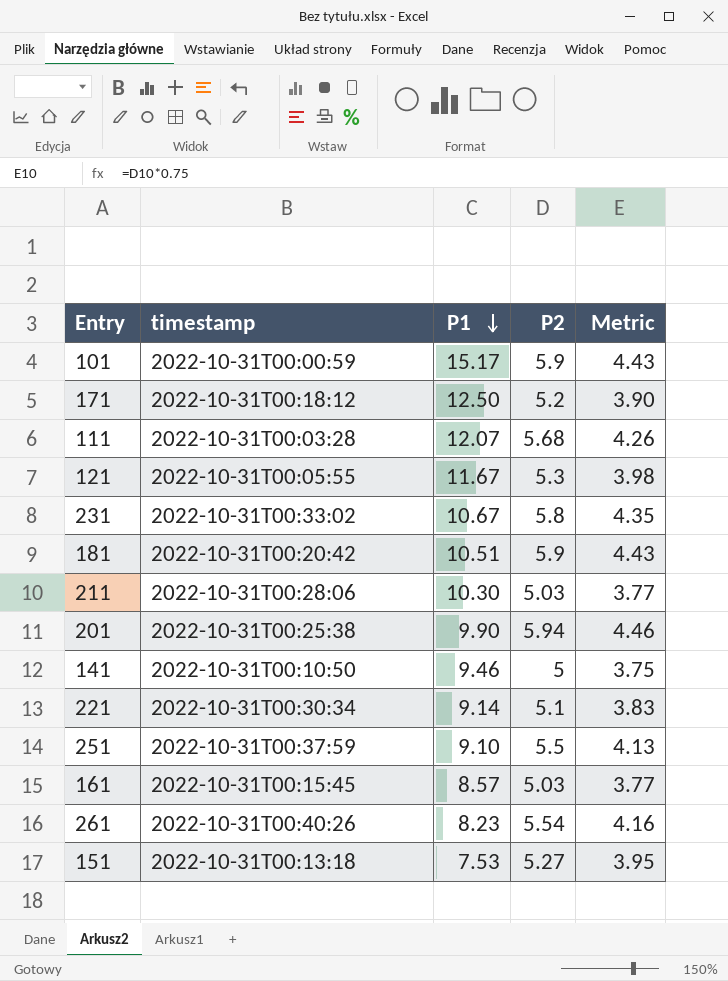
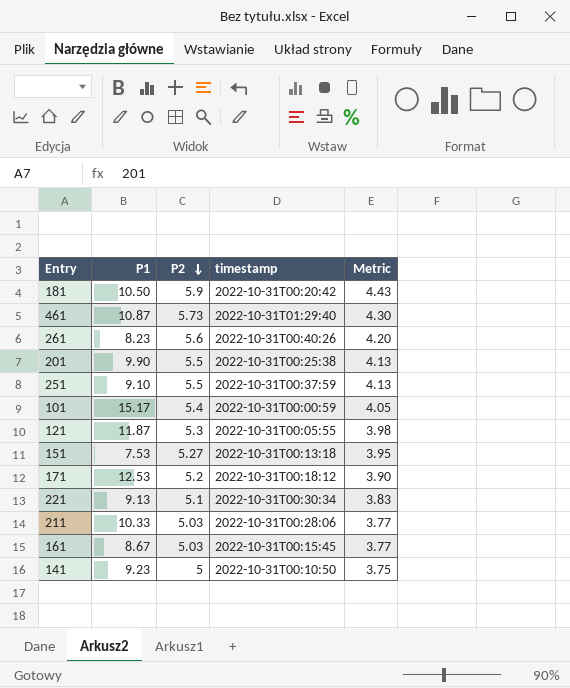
row order: P1 descending -> P2 descending
column timestamp | position: 2 -> 4
row 111: 2022-10-31T00:03:28 | 12.07 | 5.68 | 4.26 -> none
row 231: 2022-10-31T00:33:02 | 10.67 | 5.8 | 4.35 -> none
181 | P1: 10.51 -> 10.50
row 461: none -> 10.87 | 5.73 | 2022-10-31T01:29:40 | 4.30
261 | P2: 5.54 -> 5.6
261 | Metric: 4.16 -> 4.20
201 | P2: 5.94 -> 5.5
201 | Metric: 4.46 -> 4.13
101 | P2: 5.9 -> 5.4
101 | Metric: 4.43 -> 4.05
121 | P1: 11.67 -> 11.87
171 | P1: 12.50 -> 12.53
221 | P1: 9.14 -> 9.13
211 | P1: 10.30 -> 10.33
161 | P1: 8.57 -> 8.67
141 | P1: 9.46 -> 9.23

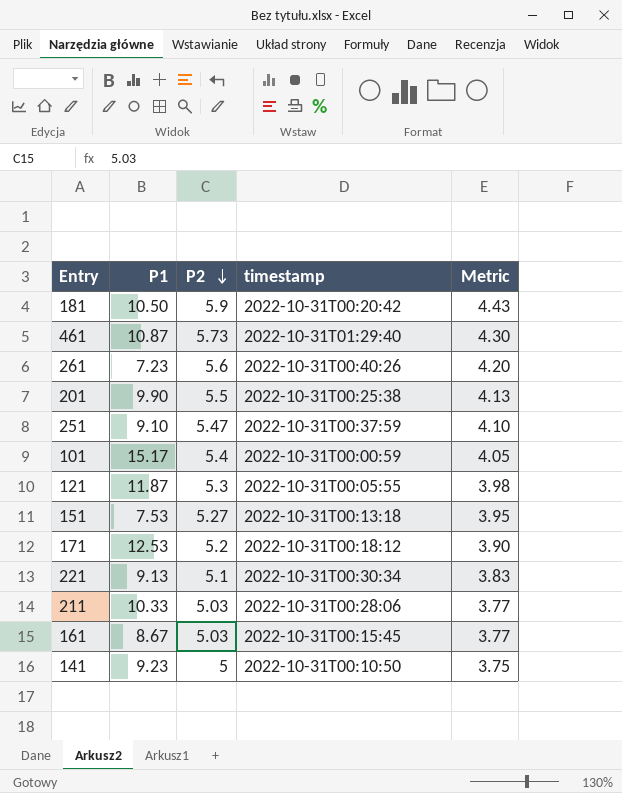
261 | P1: 8.23 -> 7.23
251 | P2: 5.5 -> 5.47
251 | Metric: 4.13 -> 4.10

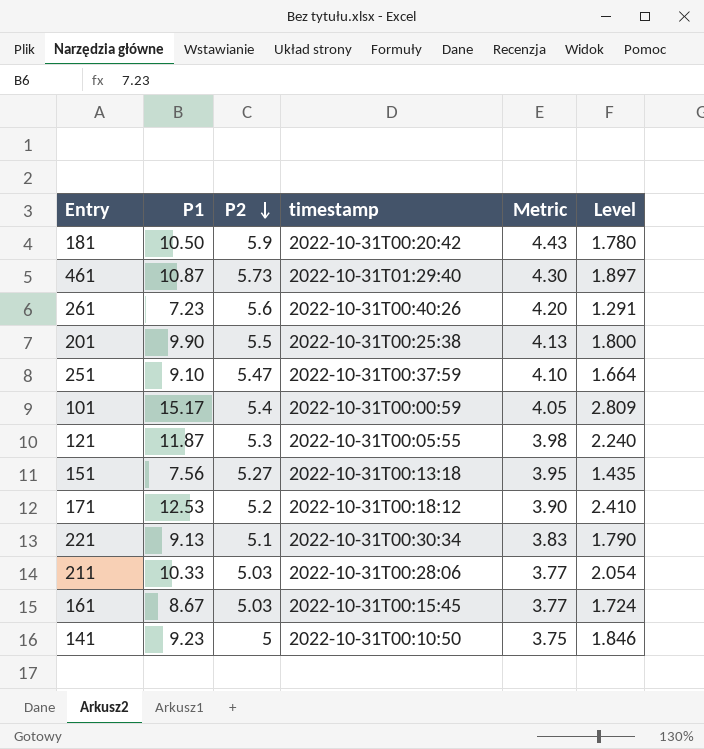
column Level | formula: none -> [P1] / [P2]
151 | P1: 7.53 -> 7.56

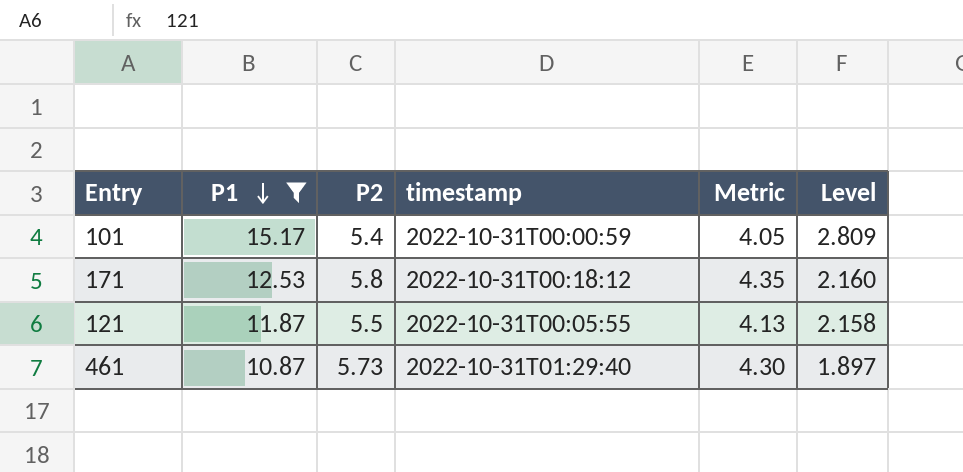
filter: none -> P1 >= 10.87
row order: P2 descending -> P1 descending
171 | P2: 5.2 -> 5.8
171 | Metric: 3.90 -> 4.35
171 | Level: 2.410 -> 2.160
121 | P2: 5.3 -> 5.5
121 | Metric: 3.98 -> 4.13
121 | Level: 2.240 -> 2.158

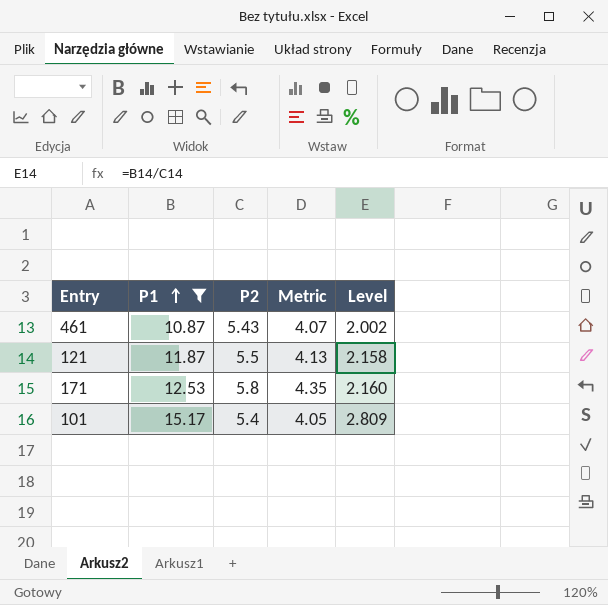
row order: P1 descending -> P1 ascending
column timestamp | position: 4 -> none
461 | P2: 5.73 -> 5.43
461 | Metric: 4.30 -> 4.07
461 | Level: 1.897 -> 2.002

